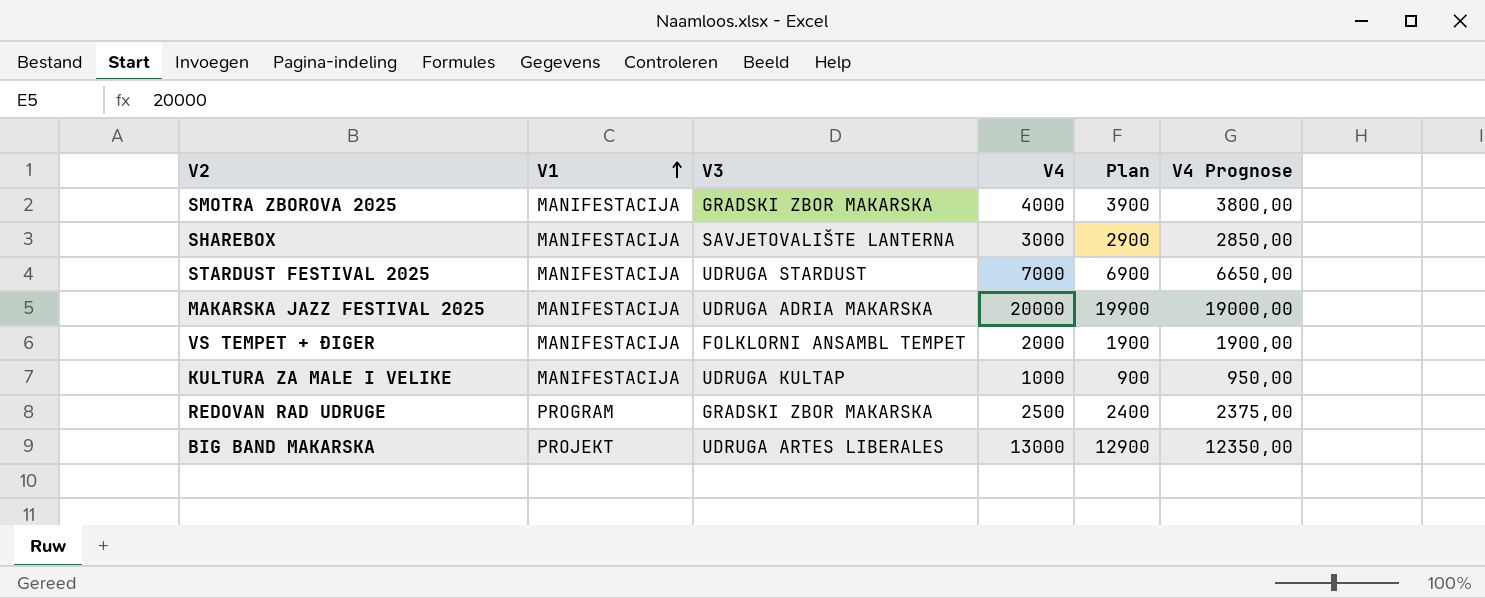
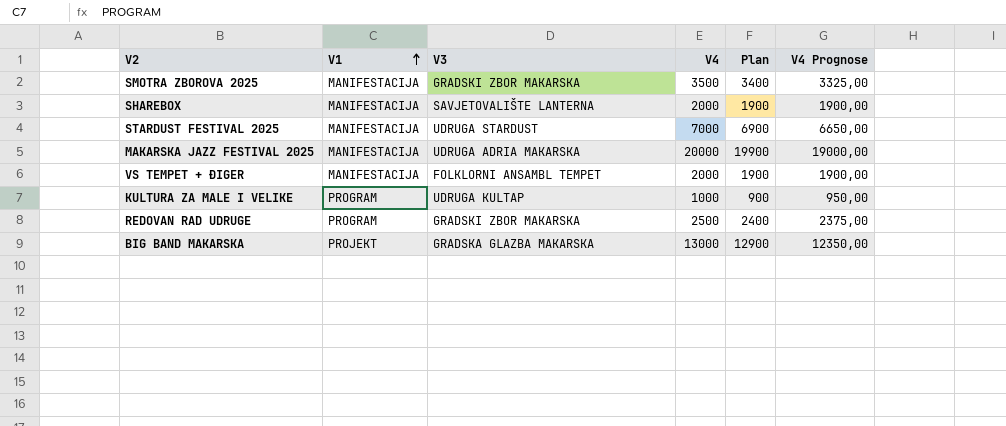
SMOTRA ZBOROVA 2025 | V4: 4000 -> 3500
SMOTRA ZBOROVA 2025 | Plan: 3900 -> 3400
SMOTRA ZBOROVA 2025 | V4 Prognose: 3800,00 -> 3325,00
SHAREBOX | V4: 3000 -> 2000
SHAREBOX | Plan: 2900 -> 1900
SHAREBOX | V4 Prognose: 2850,00 -> 1900,00
KULTURA ZA MALE I VELIKE | V1: MANIFESTACIJA -> PROGRAM
BIG BAND MAKARSKA | V3: UDRUGA ARTES LIBERALES -> GRADSKA GLAZBA MAKARSKA

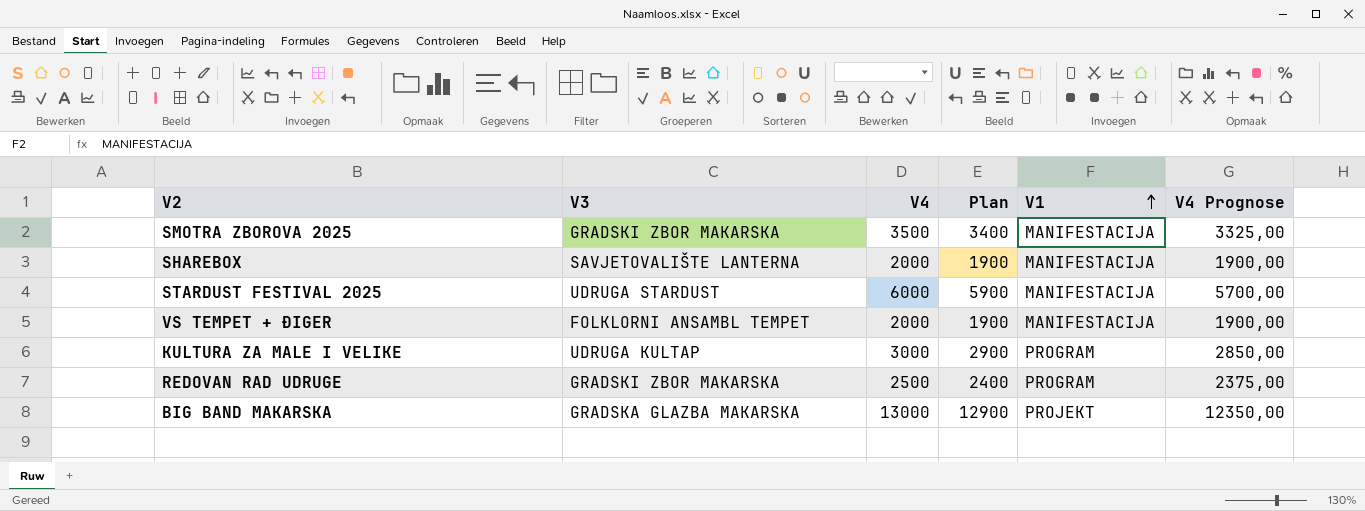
column V1 | position: 2 -> 5
row MAKARSKA JAZZ FESTIVAL 2025: MANIFESTACIJA | UDRUGA ADRIA MAKARSKA | 20000 | 19900 | 19000,00 -> none
STARDUST FESTIVAL 2025 | V4: 7000 -> 6000
STARDUST FESTIVAL 2025 | Plan: 6900 -> 5900
STARDUST FESTIVAL 2025 | V4 Prognose: 6650,00 -> 5700,00
KULTURA ZA MALE I VELIKE | V4: 1000 -> 3000
KULTURA ZA MALE I VELIKE | Plan: 900 -> 2900
KULTURA ZA MALE I VELIKE | V4 Prognose: 950,00 -> 2850,00

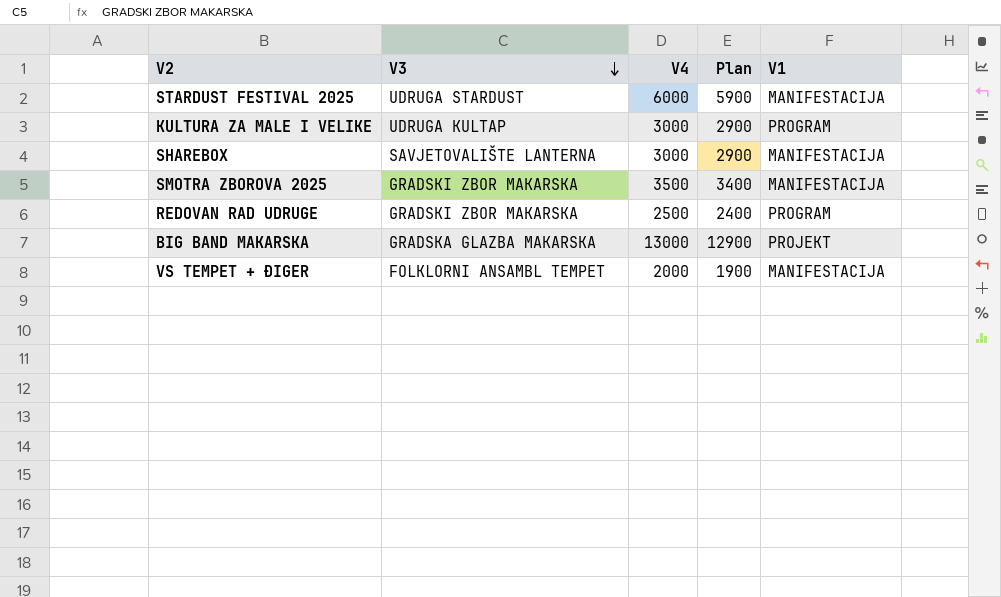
row order: V1 ascending -> V3 descending
column V4 Prognose | formula: [V4] * 0,95 -> none
SHAREBOX | V4: 2000 -> 3000
SHAREBOX | Plan: 1900 -> 2900

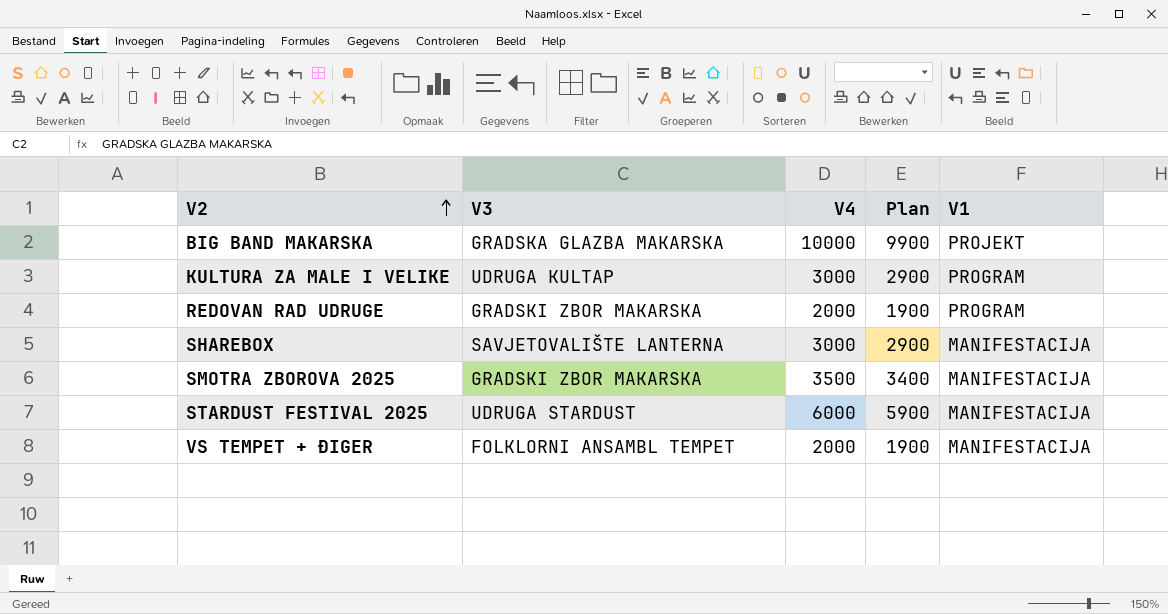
row order: V3 descending -> V2 ascending
BIG BAND MAKARSKA | V4: 13000 -> 10000
BIG BAND MAKARSKA | Plan: 12900 -> 9900
REDOVAN RAD UDRUGE | V4: 2500 -> 2000
REDOVAN RAD UDRUGE | Plan: 2400 -> 1900

